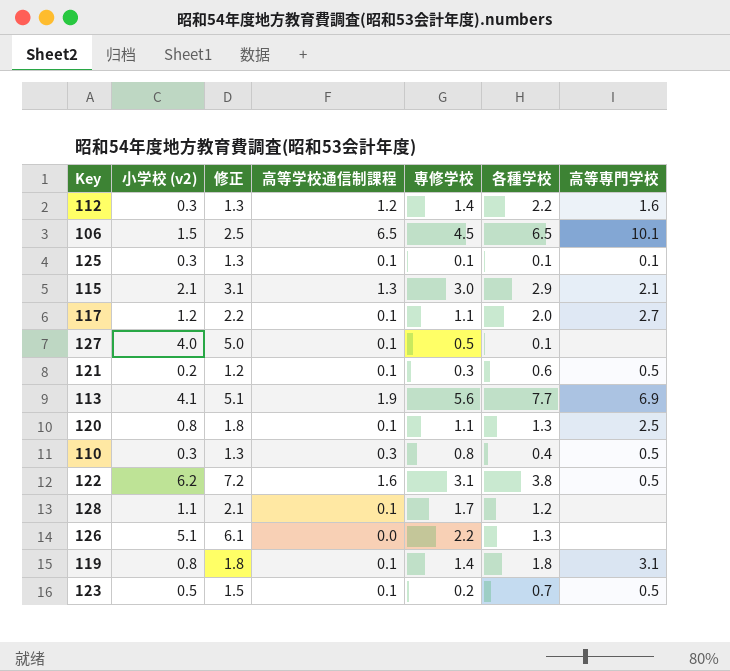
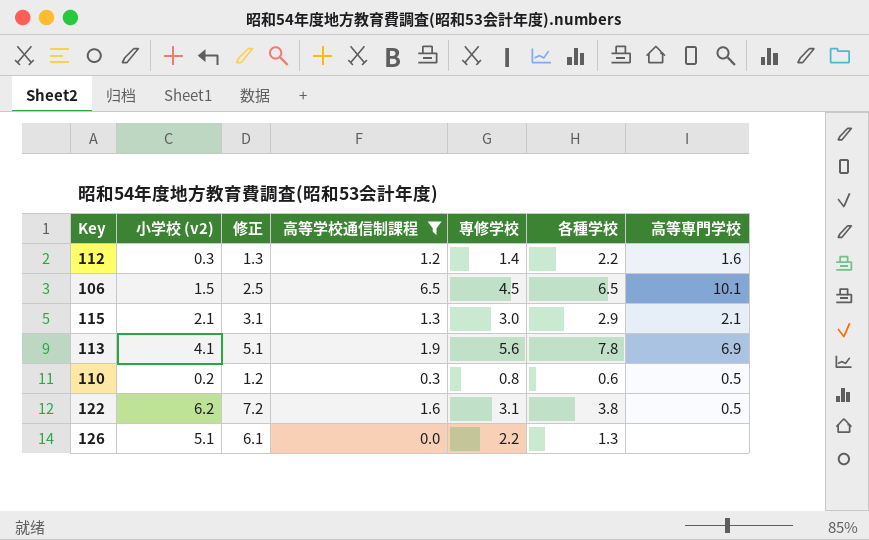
filter: none -> 高等学校通信制課程 != 0.1
113 | 各種学校: 7.7 -> 7.8
110 | 小学校 (v2): 0.3 -> 0.2
110 | 修正: 1.3 -> 1.2
110 | 各種学校: 0.4 -> 0.6

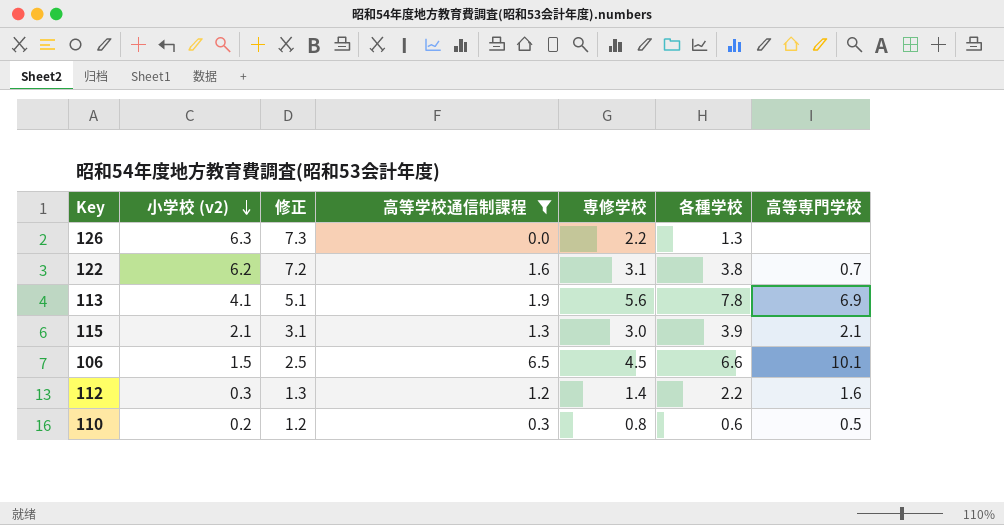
row order: none -> 小学校 (v2) descending
126 | 小学校 (v2): 5.1 -> 6.3
126 | 修正: 6.1 -> 7.3
122 | 高等専門学校: 0.5 -> 0.7
115 | 各種学校: 2.9 -> 3.9
106 | 各種学校: 6.5 -> 6.6

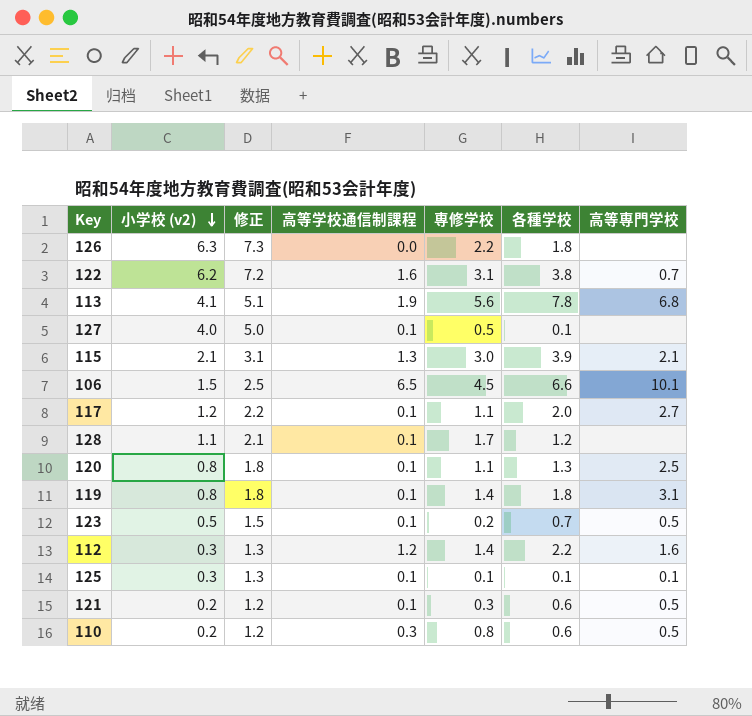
filter: 高等学校通信制課程 != 0.1 -> none
126 | 各種学校: 1.3 -> 1.8
113 | 高等専門学校: 6.9 -> 6.8

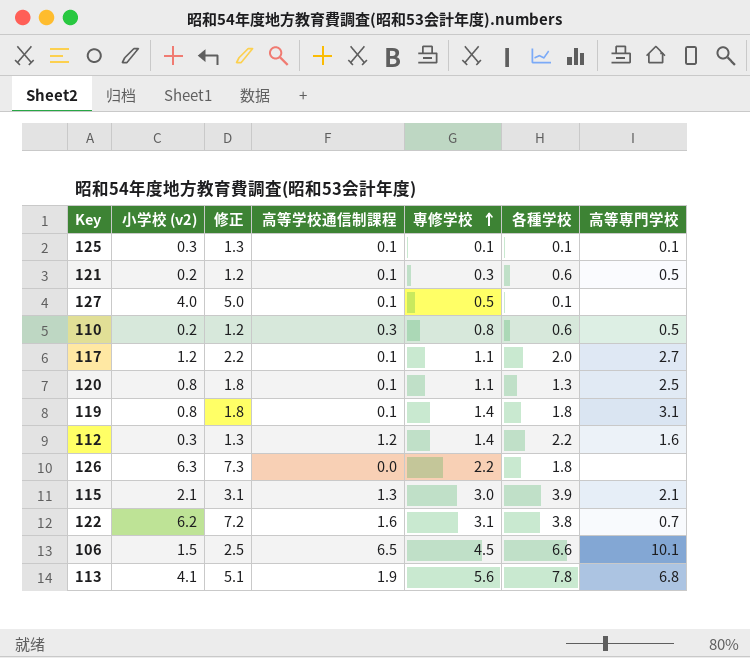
row order: 小学校 (v2) descending -> 専修学校 ascending
row 128: 1.1 | 2.1 | 0.1 | 1.7 | 1.2 | none -> none
row 123: 0.5 | 1.5 | 0.1 | 0.2 | 0.7 | 0.5 -> none

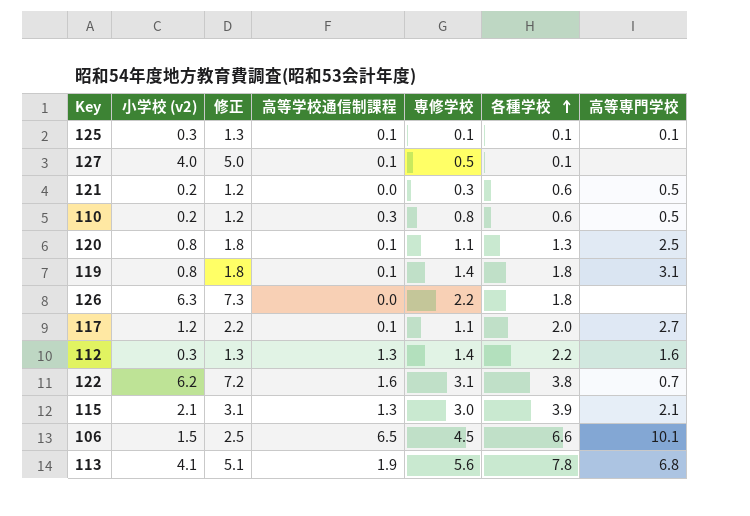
row order: 専修学校 ascending -> 各種学校 ascending
121 | 高等学校通信制課程: 0.1 -> 0.0
112 | 高等学校通信制課程: 1.2 -> 1.3

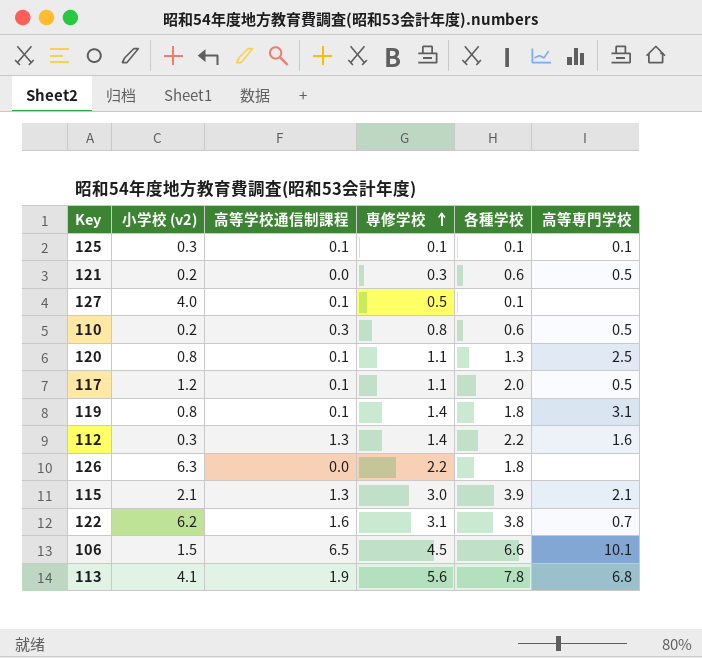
row order: 各種学校 ascending -> 専修学校 ascending
column 修正 | formula: [小学校 (v2)] + 1 -> none
117 | 高等専門学校: 2.7 -> 0.5

